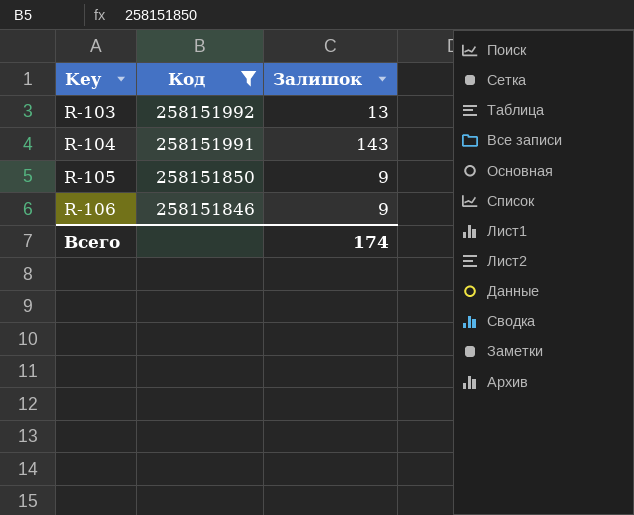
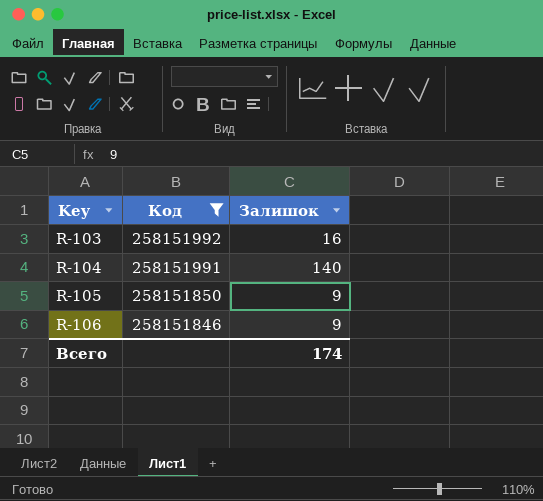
R-103 | Залишок: 13 -> 16
R-104 | Залишок: 143 -> 140

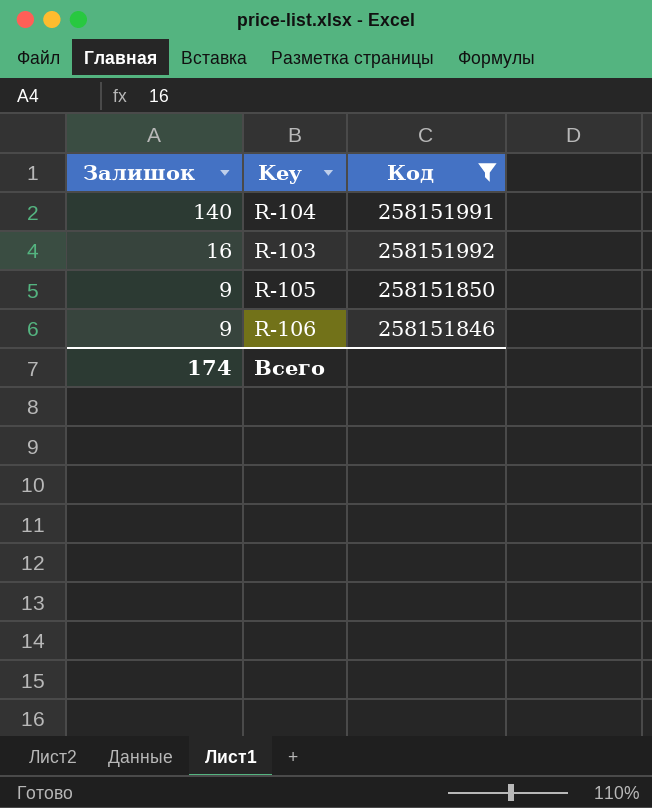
row order: Key ascending -> Залишок descending
column Залишок | position: 3 -> 1

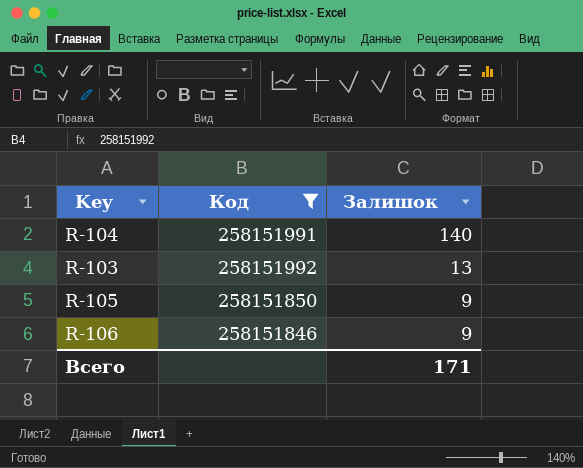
column Залишок | position: 1 -> 3
R-103 | Залишок: 16 -> 13
Всего | Залишок: 174 -> 171

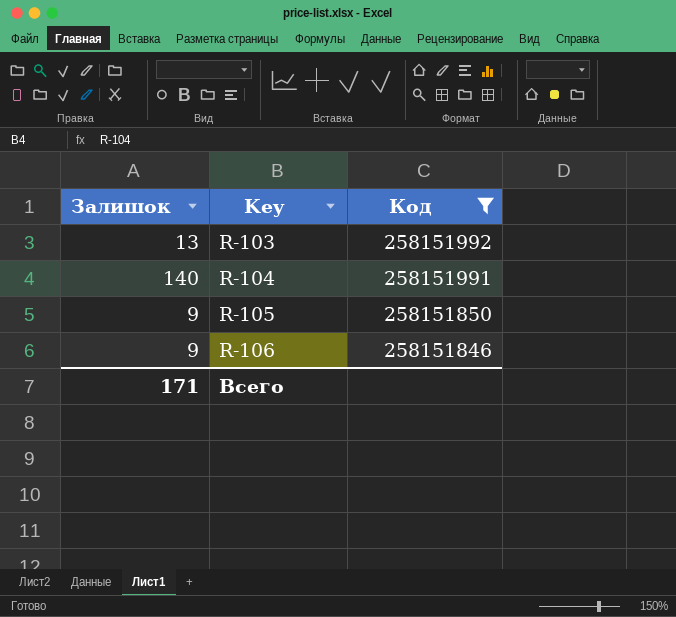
row order: Залишок descending -> Key ascending
column Залишок | position: 3 -> 1

